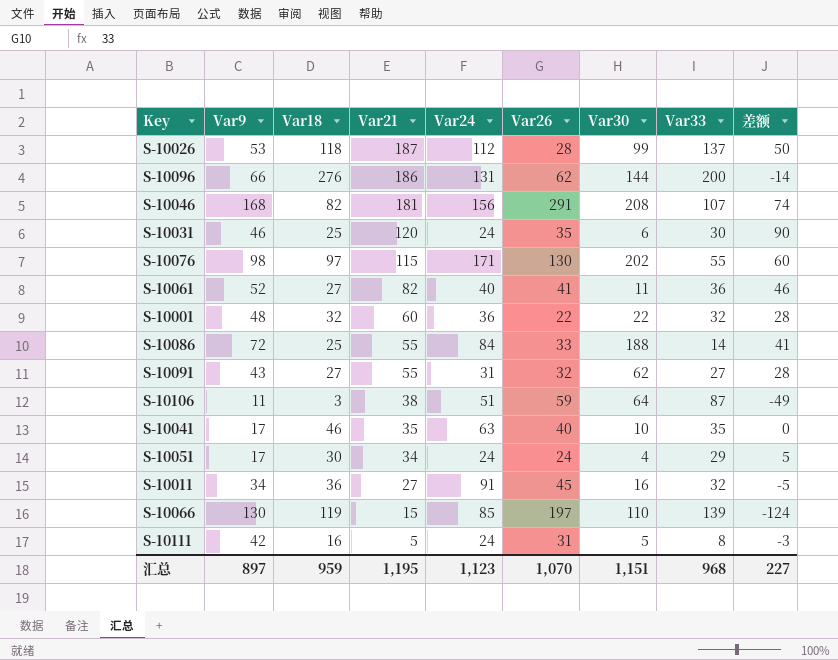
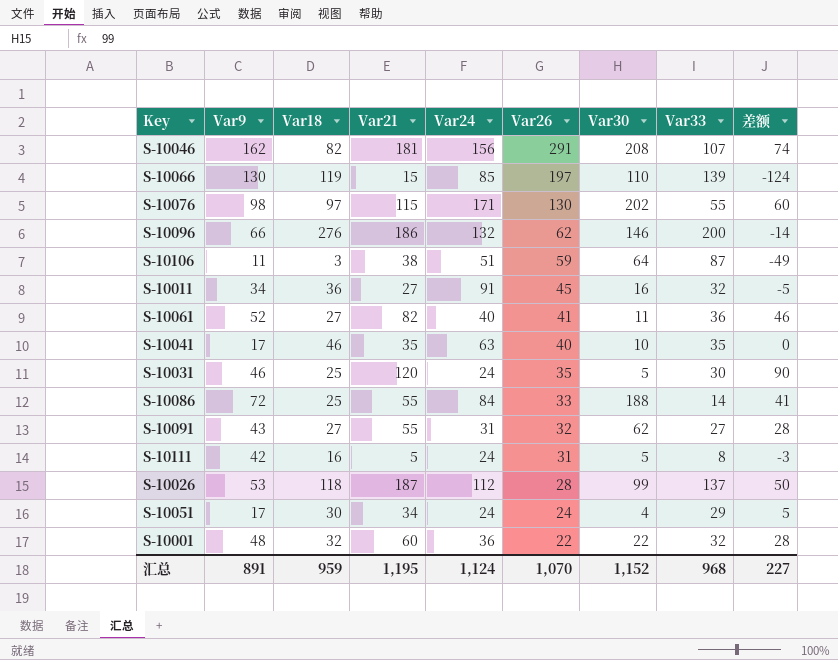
row order: Var21 descending -> Var26 descending
S-10046 | Var9: 168 -> 162
S-10096 | Var24: 131 -> 132
S-10096 | Var30: 144 -> 146
S-10031 | Var30: 6 -> 5
汇总 | Var9: 897 -> 891
汇总 | Var24: 1,123 -> 1,124
汇总 | Var30: 1,151 -> 1,152

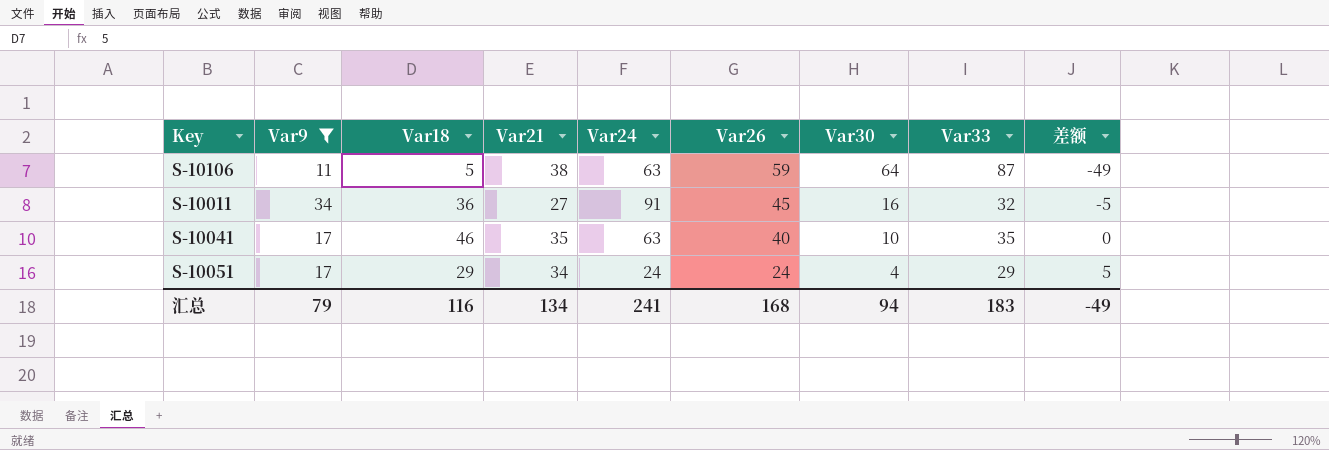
filter: none -> Var9 <= 34
S-10106 | Var18: 3 -> 5
S-10106 | Var24: 51 -> 63
S-10051 | Var18: 30 -> 29
汇总 | Var9: 891 -> 79
汇总 | Var18: 959 -> 116
汇总 | Var21: 1,195 -> 134
汇总 | Var24: 1,124 -> 241
汇总 | Var26: 1,070 -> 168
汇总 | Var30: 1,152 -> 94
汇总 | Var33: 968 -> 183
汇总 | 差额: 227 -> -49

